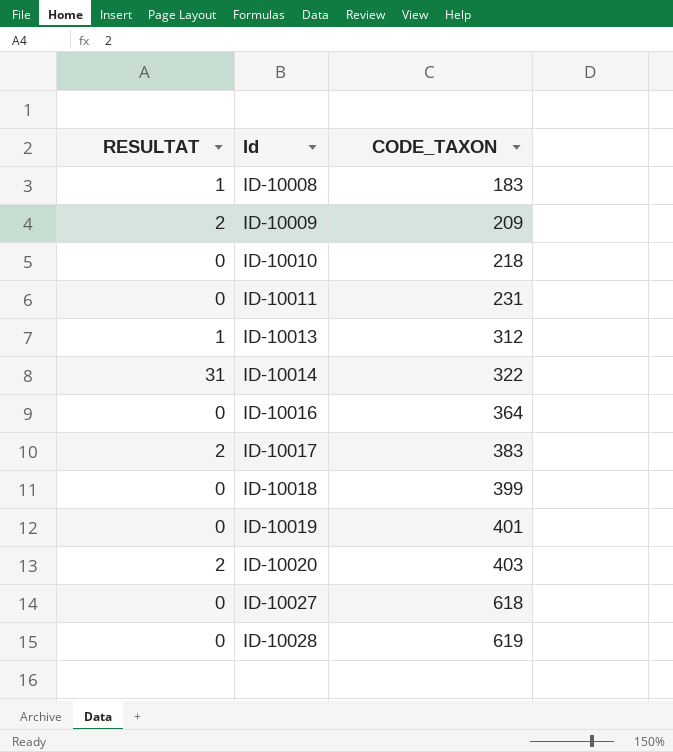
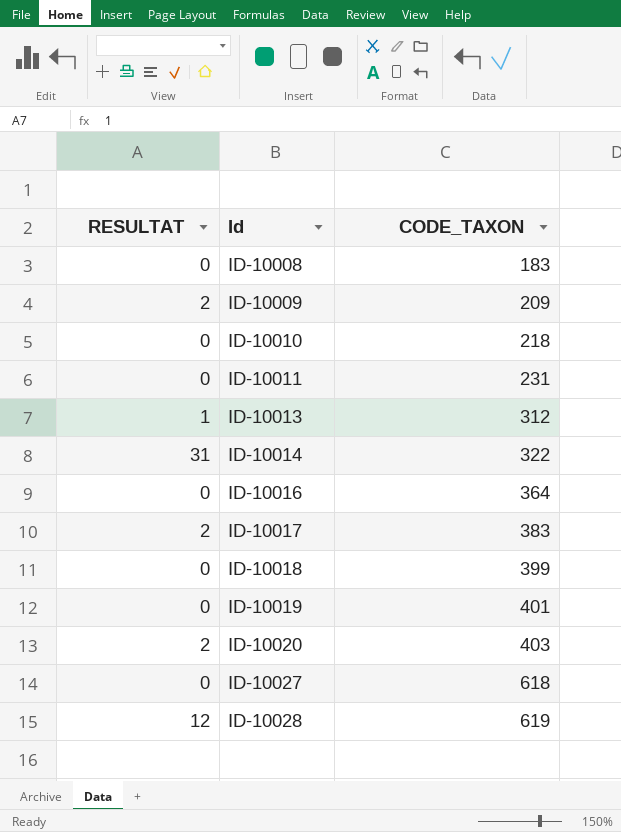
ID-10008 | RESULTAT: 1 -> 0
ID-10028 | RESULTAT: 0 -> 12

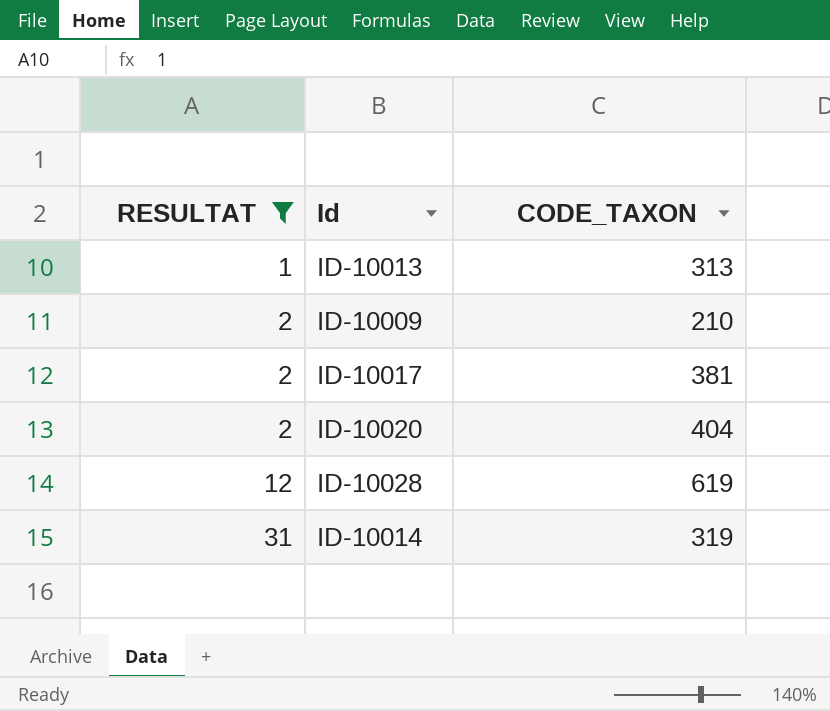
filter: none -> RESULTAT != 0
row order: Id ascending -> RESULTAT ascending
ID-10013 | CODE_TAXON: 312 -> 313
ID-10009 | CODE_TAXON: 209 -> 210
ID-10017 | CODE_TAXON: 383 -> 381
ID-10020 | CODE_TAXON: 403 -> 404
ID-10014 | CODE_TAXON: 322 -> 319

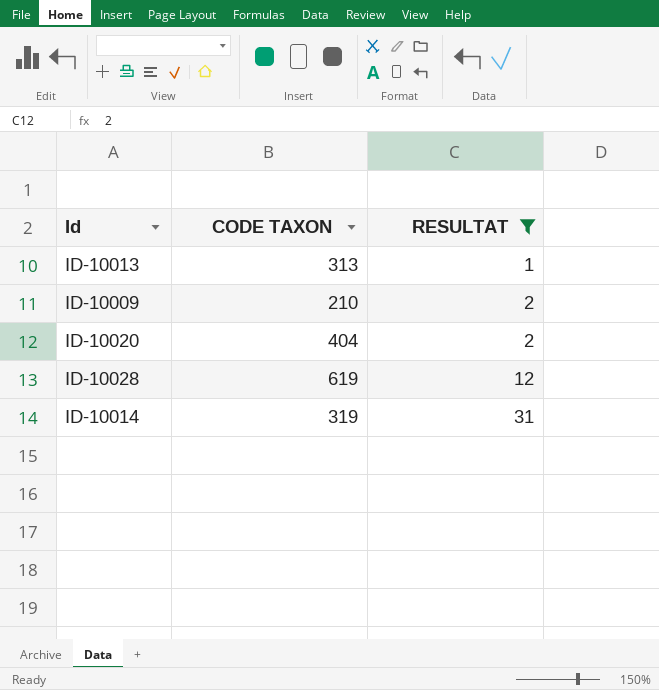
column name: CODE_TAXON -> CODE TAXON
column RESULTAT | position: 1 -> 3
row ID-10017: 2 | 381 -> none

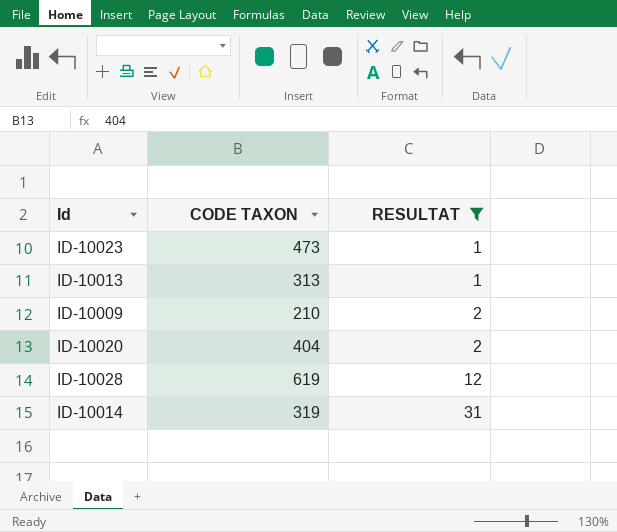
row ID-10023: none -> 473 | 1

